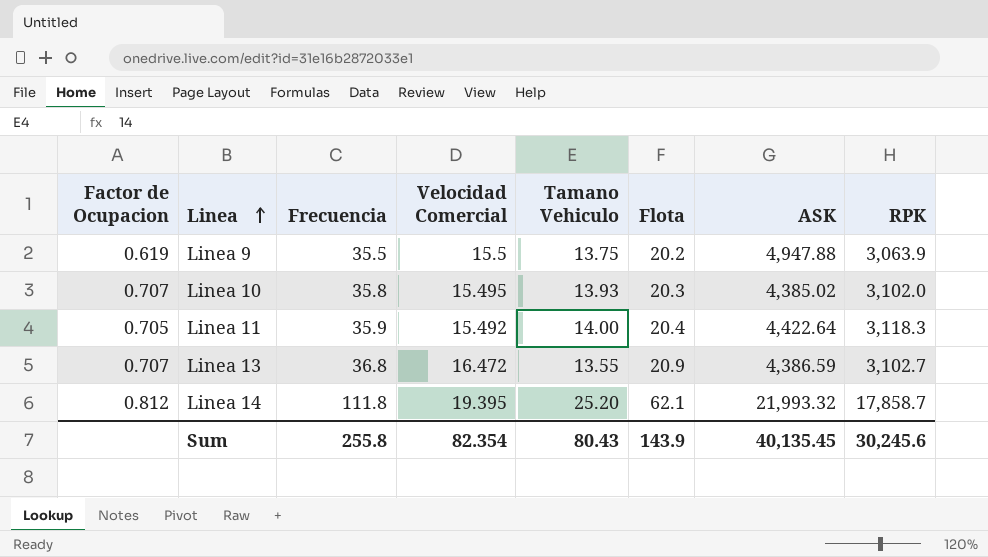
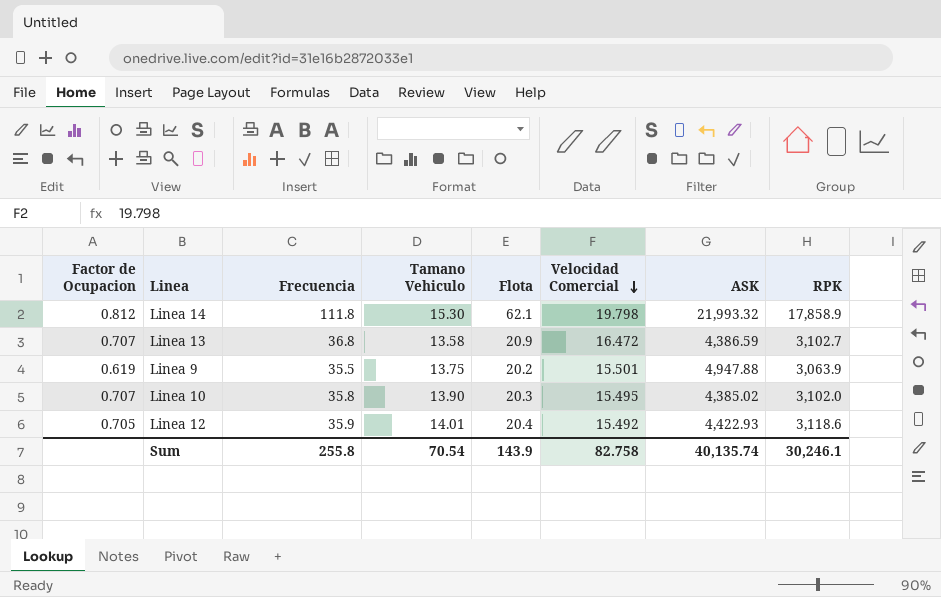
row order: Linea ascending -> Velocidad Comercial descending
column Velocidad Comercial | position: 4 -> 6
row Linea 11: 0.705 | 35.9 | 15.492 | 14.00 | 20.4 | 4,422.64 | 3,118.3 -> none
Linea 14 | Tamano Vehiculo: 25.20 -> 15.30
Linea 14 | Velocidad Comercial: 19.395 -> 19.798
Linea 14 | RPK: 17,858.7 -> 17,858.9
Linea 13 | Tamano Vehiculo: 13.55 -> 13.58
Linea 9 | Velocidad Comercial: 15.5 -> 15.501
Linea 10 | Tamano Vehiculo: 13.93 -> 13.90
row Linea 12: none -> 0.705 | 35.9 | 14.01 | 20.4 | 15.492 | 4,422.93 | 3,118.6
Sum | Tamano Vehiculo: 80.43 -> 70.54
Sum | Velocidad Comercial: 82.354 -> 82.758
Sum | ASK: 40,135.45 -> 40,135.74
Sum | RPK: 30,245.6 -> 30,246.1

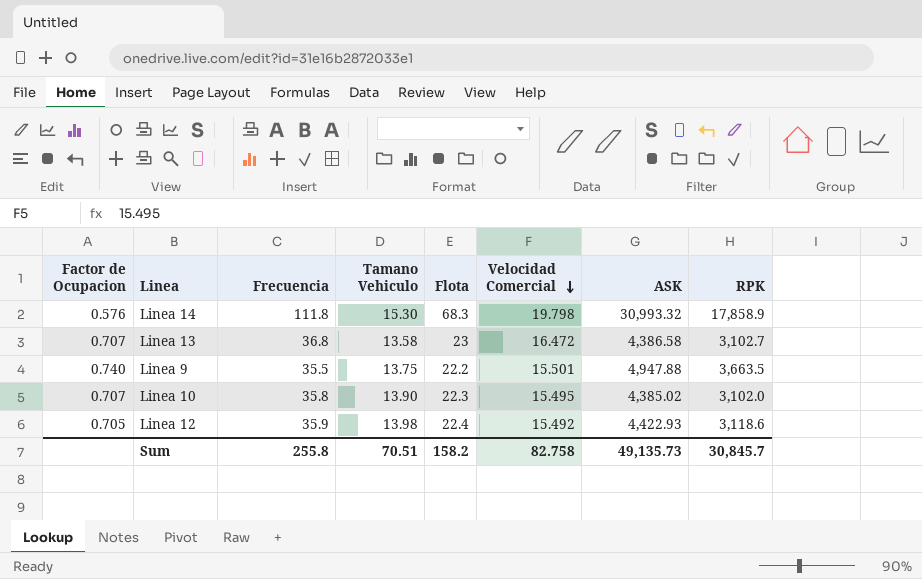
Linea 14 | Factor de Ocupacion: 0.812 -> 0.576
Linea 14 | Flota: 62.1 -> 68.3
Linea 14 | ASK: 21,993.32 -> 30,993.32
Linea 13 | Flota: 20.9 -> 23
Linea 13 | ASK: 4,386.59 -> 4,386.58
Linea 9 | Factor de Ocupacion: 0.619 -> 0.740
Linea 9 | Flota: 20.2 -> 22.2
Linea 9 | RPK: 3,063.9 -> 3,663.5
Linea 10 | Flota: 20.3 -> 22.3
Linea 12 | Tamano Vehiculo: 14.01 -> 13.98
Linea 12 | Flota: 20.4 -> 22.4
Sum | Tamano Vehiculo: 70.54 -> 70.51
Sum | Flota: 143.9 -> 158.2
Sum | ASK: 40,135.74 -> 49,135.73
Sum | RPK: 30,246.1 -> 30,845.7

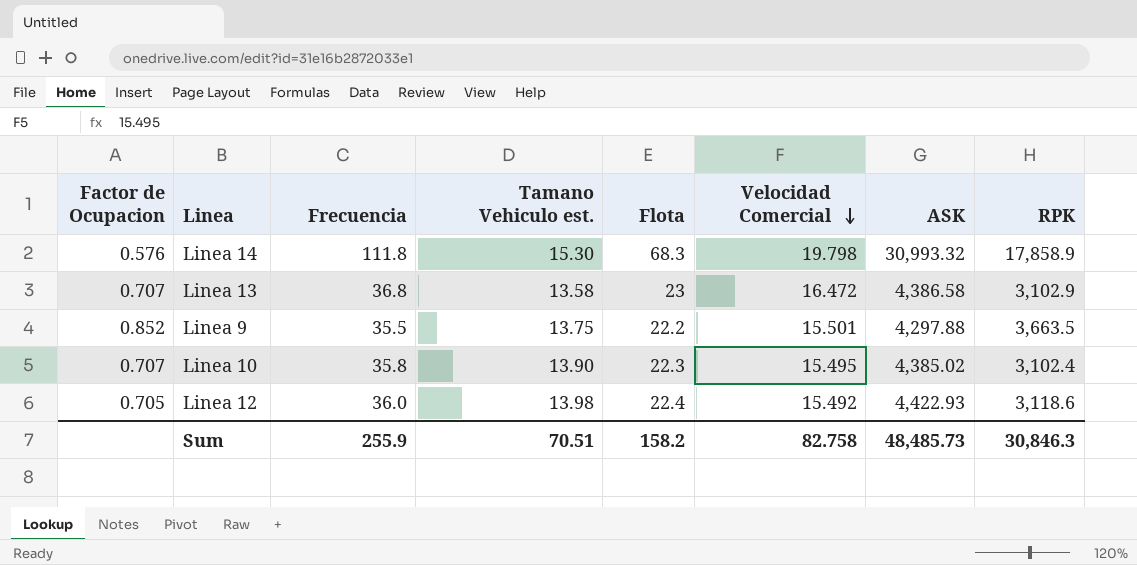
column name: Tamano Vehiculo -> Tamano Vehiculo est.
Linea 13 | RPK: 3,102.7 -> 3,102.9
Linea 9 | Factor de Ocupacion: 0.740 -> 0.852
Linea 9 | ASK: 4,947.88 -> 4,297.88
Linea 10 | RPK: 3,102.0 -> 3,102.4
Linea 12 | Frecuencia: 35.9 -> 36.0
Sum | Frecuencia: 255.8 -> 255.9
Sum | ASK: 49,135.73 -> 48,485.73
Sum | RPK: 30,845.7 -> 30,846.3

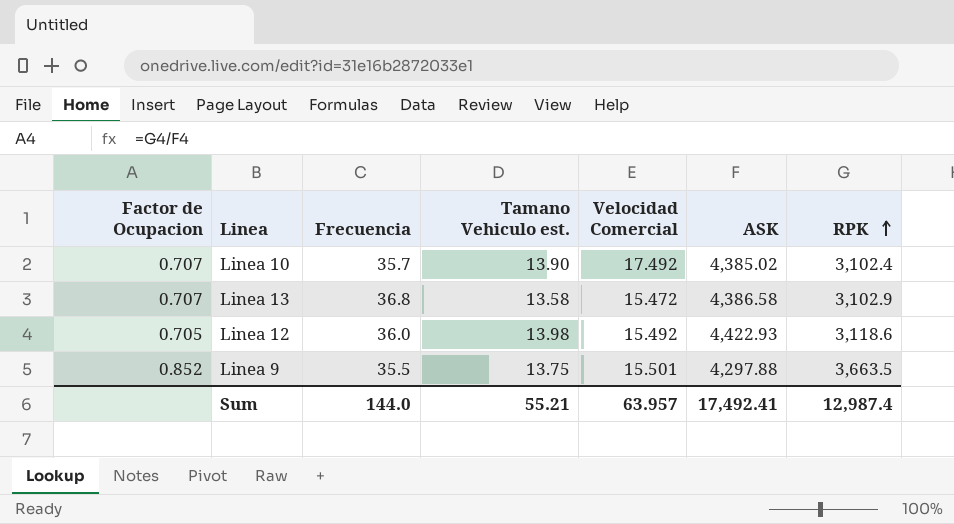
row order: Velocidad Comercial descending -> RPK ascending
column Flota | position: 5 -> none
row Linea 14: 0.576 | 111.8 | 15.30 | 68.3 | 19.798 | 30,993.32 | 17,858.9 -> none
Linea 10 | Frecuencia: 35.8 -> 35.7
Linea 10 | Velocidad Comercial: 15.495 -> 17.492
Linea 13 | Velocidad Comercial: 16.472 -> 15.472
Sum | Frecuencia: 255.9 -> 144.0
Sum | Tamano Vehiculo est.: 70.51 -> 55.21
Sum | Velocidad Comercial: 82.758 -> 63.957
Sum | ASK: 48,485.73 -> 17,492.41
Sum | RPK: 30,846.3 -> 12,987.4

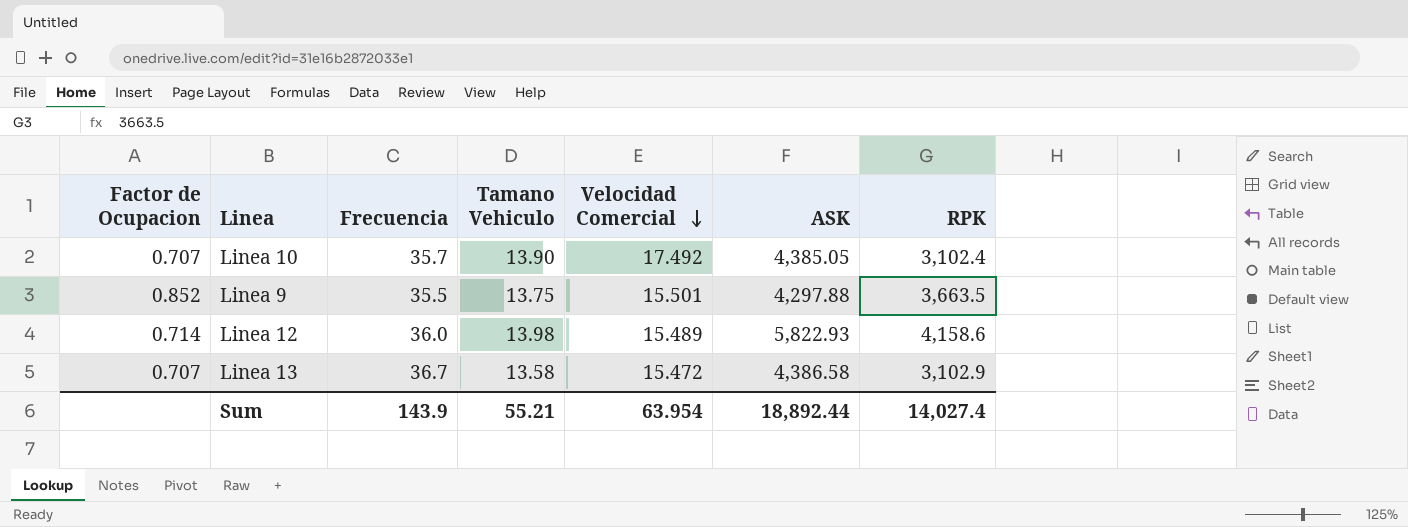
row order: RPK ascending -> Velocidad Comercial descending
column name: Tamano Vehiculo est. -> Tamano Vehiculo
Linea 10 | ASK: 4,385.02 -> 4,385.05
Linea 12 | Factor de Ocupacion: 0.705 -> 0.714
Linea 12 | Velocidad Comercial: 15.492 -> 15.489
Linea 12 | ASK: 4,422.93 -> 5,822.93
Linea 12 | RPK: 3,118.6 -> 4,158.6
Linea 13 | Frecuencia: 36.8 -> 36.7
Sum | Frecuencia: 144.0 -> 143.9
Sum | Velocidad Comercial: 63.957 -> 63.954
Sum | ASK: 17,492.41 -> 18,892.44
Sum | RPK: 12,987.4 -> 14,027.4

